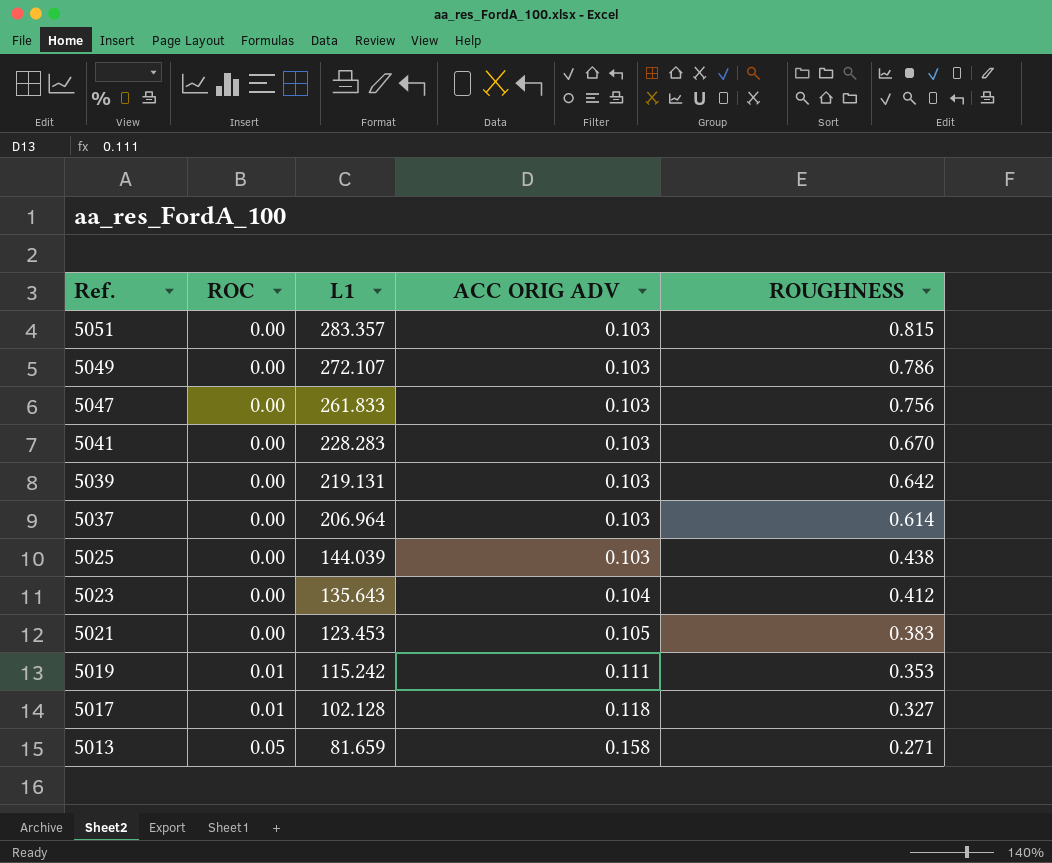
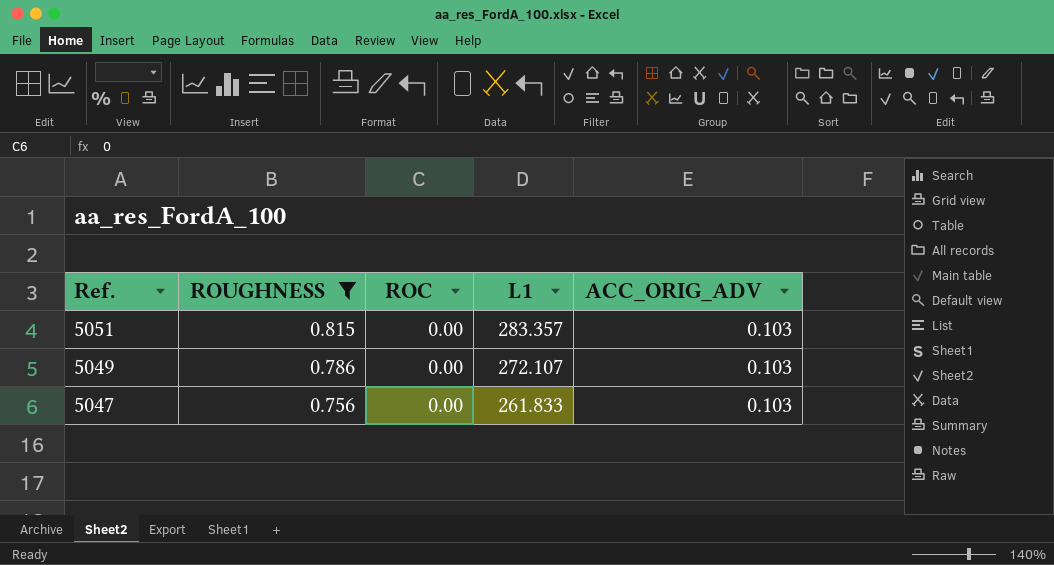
filter: none -> ROUGHNESS >= 0.756
column ROUGHNESS | position: 5 -> 2
column name: ACC ORIG ADV -> ACC_ORIG_ADV

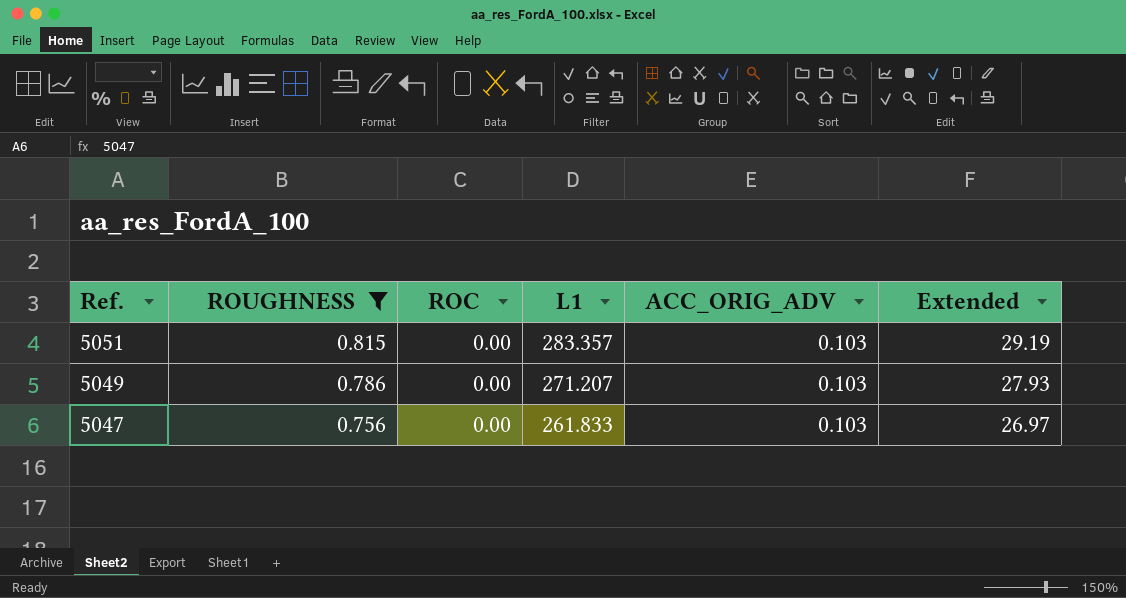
column Extended | formula: none -> [L1] * [ACC_ORIG_ADV]
5049 | L1: 272.107 -> 271.207

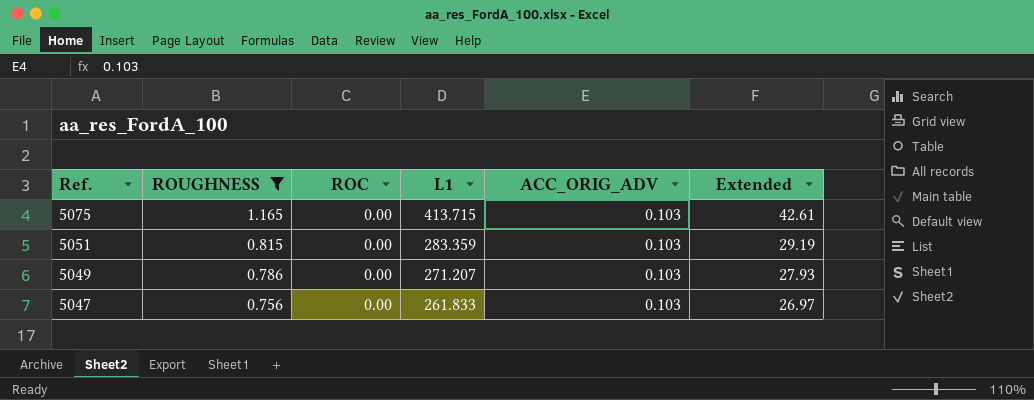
row 5075: none -> 1.165 | 0.00 | 413.715 | 0.103 | 42.61
5051 | L1: 283.357 -> 283.359

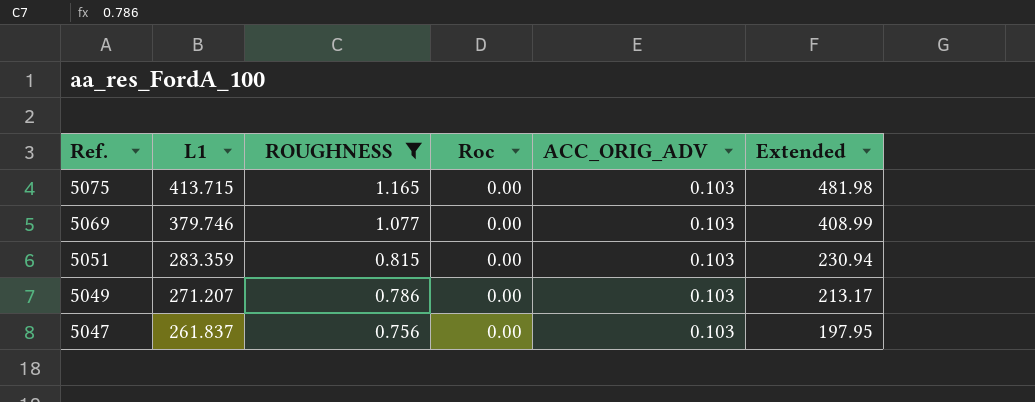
column L1 | position: 4 -> 2
column name: ROC -> Roc
column Extended | formula: [L1] * [ACC_ORIG_ADV] -> [L1] * [ROUGHNESS]
row 5069: none -> 379.746 | 1.077 | 0.00 | 0.103 | 408.99
5047 | L1: 261.833 -> 261.837

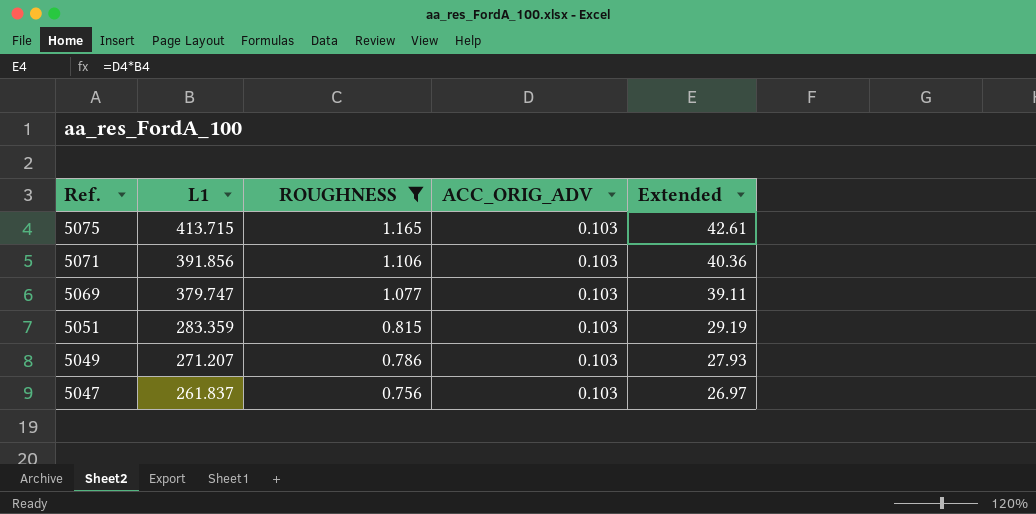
column Roc | position: 4 -> none
column Extended | formula: [L1] * [ROUGHNESS] -> [L1] * [ACC_ORIG_ADV]
row 5071: none -> 391.856 | 1.106 | 0.103 | 40.36
5069 | L1: 379.746 -> 379.747

